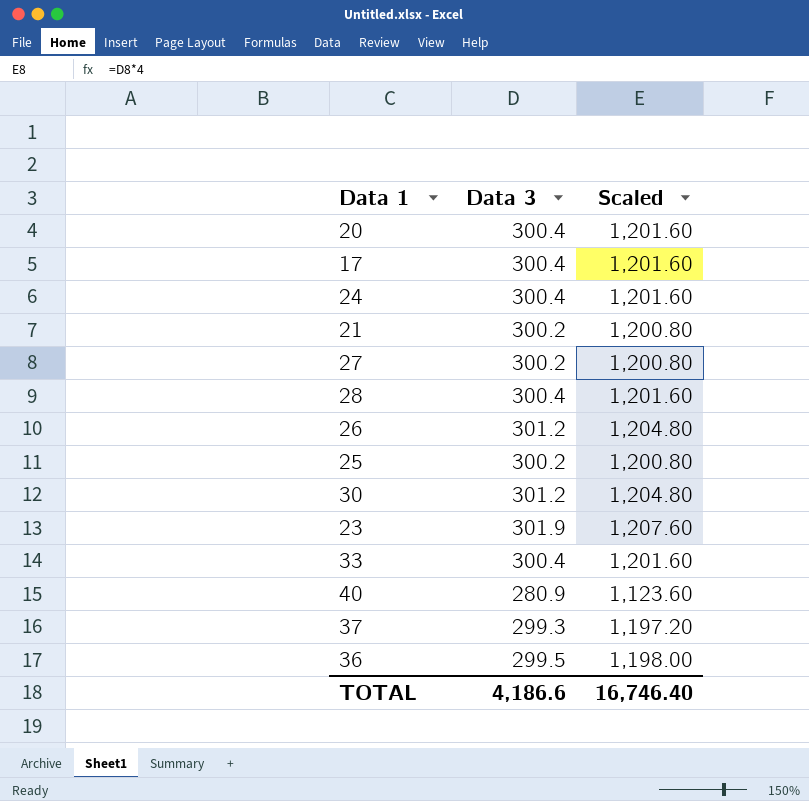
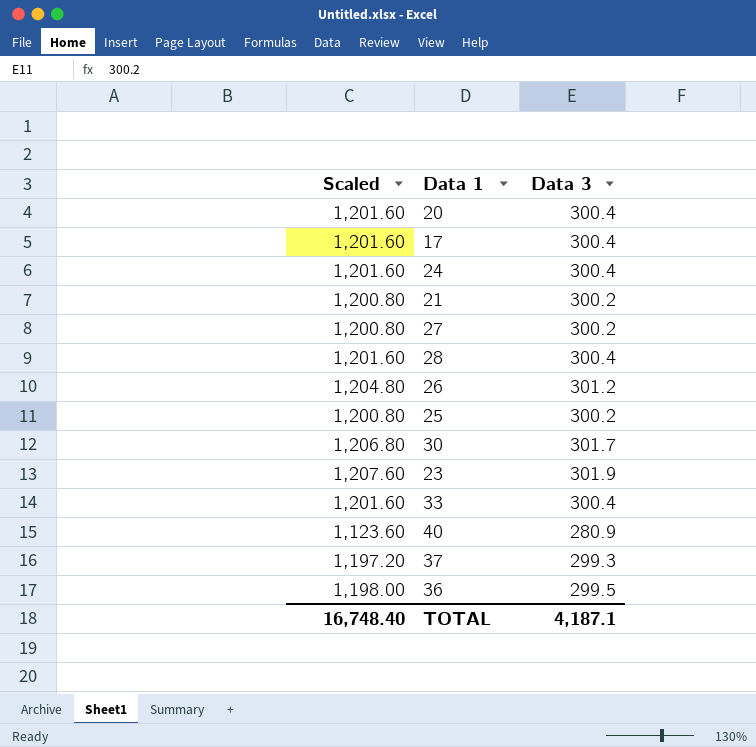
column Scaled | position: 3 -> 1
30 | Scaled: 1,204.80 -> 1,206.80
30 | Data 3: 301.2 -> 301.7
TOTAL | Scaled: 16,746.40 -> 16,748.40
TOTAL | Data 3: 4,186.6 -> 4,187.1

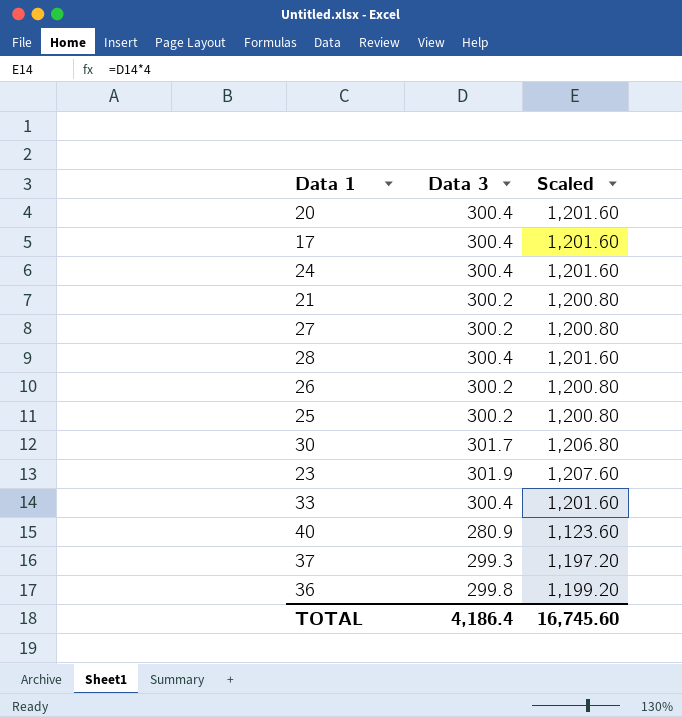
column Scaled | position: 1 -> 3
26 | Data 3: 301.2 -> 300.2
26 | Scaled: 1,204.80 -> 1,200.80
36 | Data 3: 299.5 -> 299.8
36 | Scaled: 1,198.00 -> 1,199.20
TOTAL | Data 3: 4,187.1 -> 4,186.4
TOTAL | Scaled: 16,748.40 -> 16,745.60

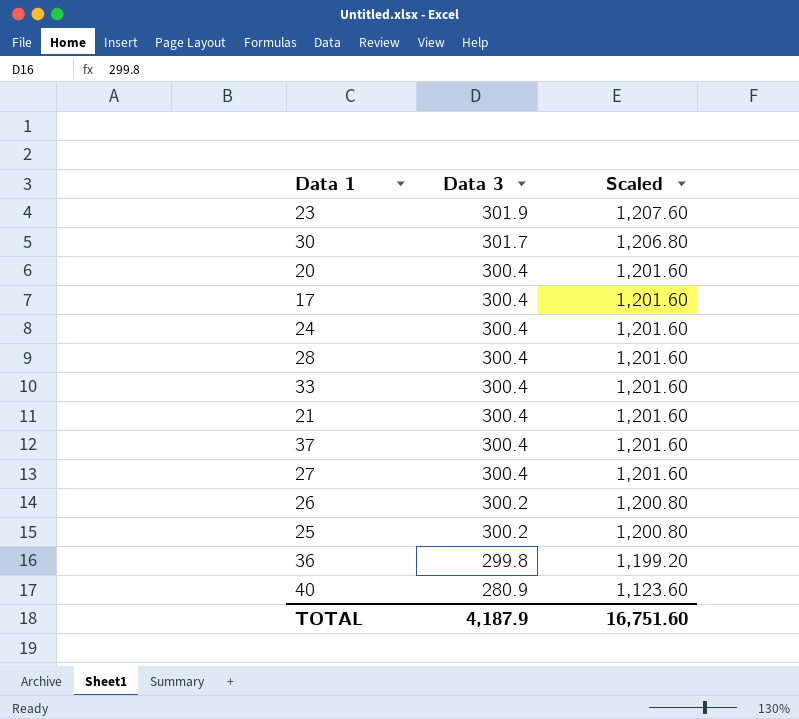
row order: none -> Data 3 descending
21 | Data 3: 300.2 -> 300.4
21 | Scaled: 1,200.80 -> 1,201.60
37 | Data 3: 299.3 -> 300.4
37 | Scaled: 1,197.20 -> 1,201.60
27 | Data 3: 300.2 -> 300.4
27 | Scaled: 1,200.80 -> 1,201.60
TOTAL | Data 3: 4,186.4 -> 4,187.9
TOTAL | Scaled: 16,745.60 -> 16,751.60

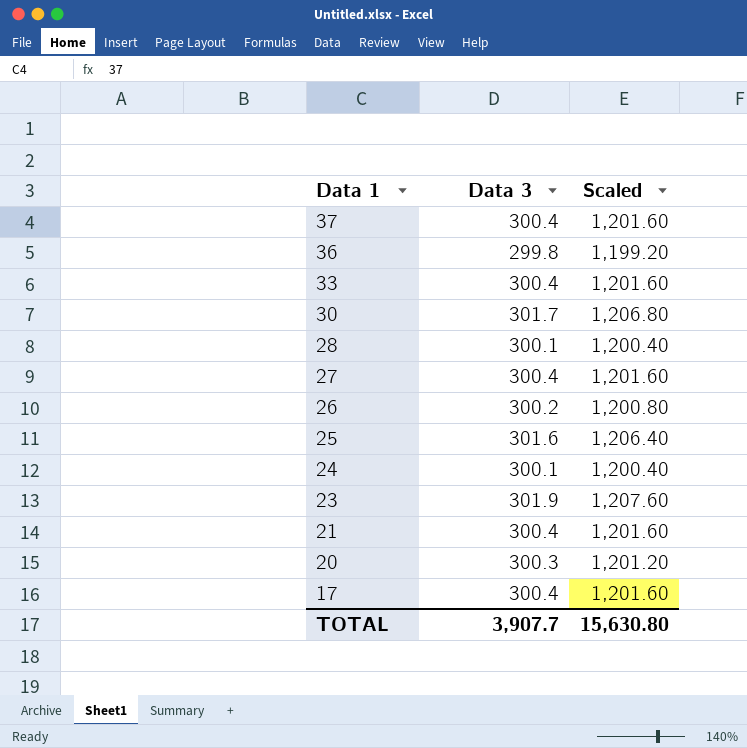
row order: Data 3 descending -> Data 1 descending
row 40: 280.9 | 1,123.60 -> none
28 | Data 3: 300.4 -> 300.1
28 | Scaled: 1,201.60 -> 1,200.40
25 | Data 3: 300.2 -> 301.6
25 | Scaled: 1,200.80 -> 1,206.40
24 | Data 3: 300.4 -> 300.1
24 | Scaled: 1,201.60 -> 1,200.40
20 | Data 3: 300.4 -> 300.3
20 | Scaled: 1,201.60 -> 1,201.20
TOTAL | Data 3: 4,187.9 -> 3,907.7
TOTAL | Scaled: 16,751.60 -> 15,630.80

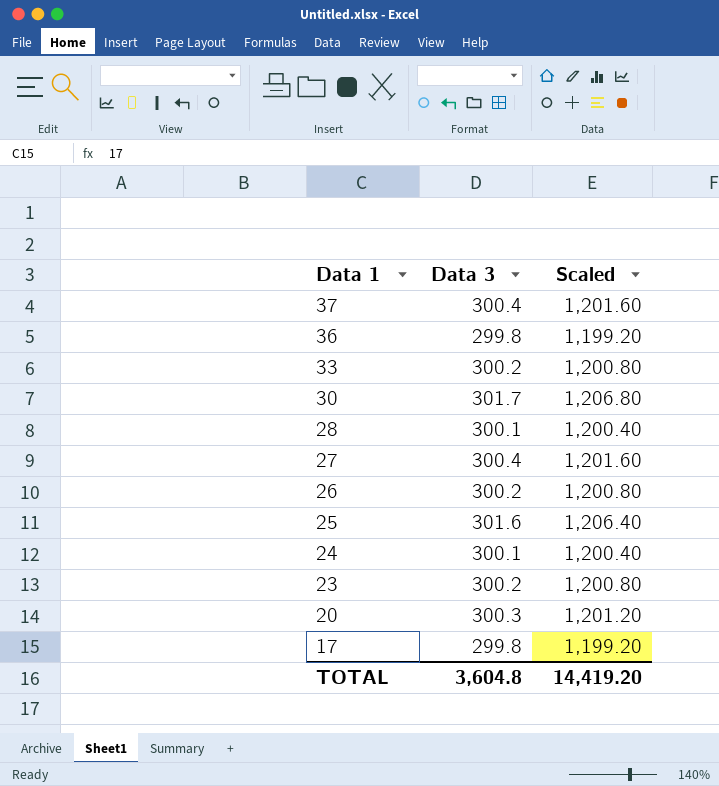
row 21: 300.4 | 1,201.60 -> none
33 | Data 3: 300.4 -> 300.2
33 | Scaled: 1,201.60 -> 1,200.80
23 | Data 3: 301.9 -> 300.2
23 | Scaled: 1,207.60 -> 1,200.80
17 | Data 3: 300.4 -> 299.8
17 | Scaled: 1,201.60 -> 1,199.20
TOTAL | Data 3: 3,907.7 -> 3,604.8
TOTAL | Scaled: 15,630.80 -> 14,419.20

